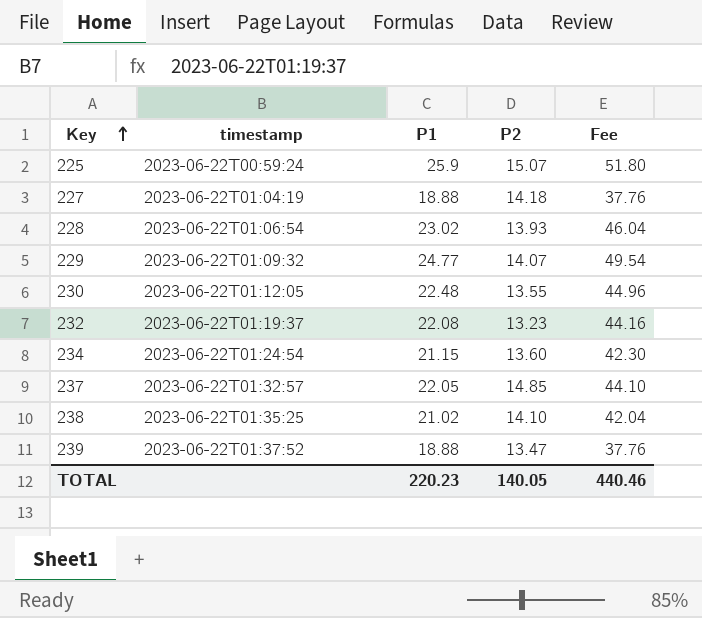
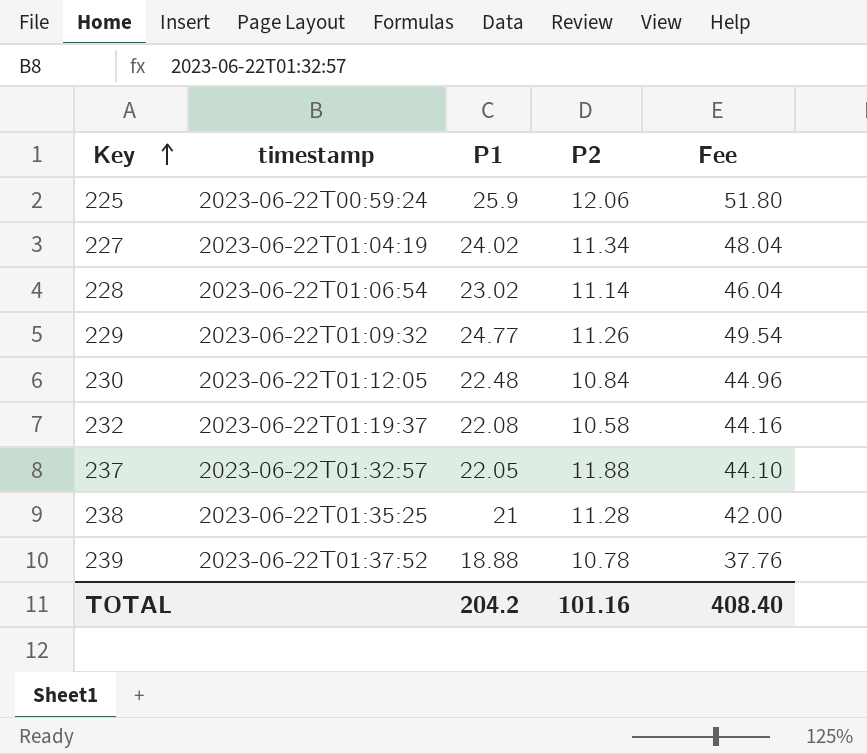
row 234: 2023-06-22T01:24:54 | 21.15 | 13.60 | 42.30 -> none
225 | P2: 15.07 -> 12.06
227 | P1: 18.88 -> 24.02
227 | P2: 14.18 -> 11.34
227 | Fee: 37.76 -> 48.04
228 | P2: 13.93 -> 11.14
229 | P2: 14.07 -> 11.26
230 | P2: 13.55 -> 10.84
232 | P2: 13.23 -> 10.58
237 | P2: 14.85 -> 11.88
238 | P1: 21.02 -> 21
238 | P2: 14.10 -> 11.28
238 | Fee: 42.04 -> 42.00
239 | P2: 13.47 -> 10.78
TOTAL | P1: 220.23 -> 204.2
TOTAL | P2: 140.05 -> 101.16
TOTAL | Fee: 440.46 -> 408.40

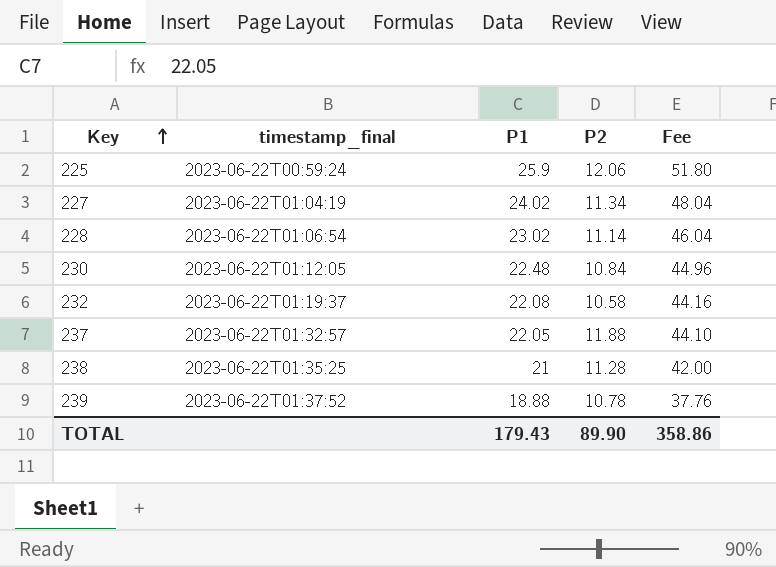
column name: timestamp -> timestamp_final
row 229: 2023-06-22T01:09:32 | 24.77 | 11.26 | 49.54 -> none
TOTAL | P1: 204.2 -> 179.43
TOTAL | P2: 101.16 -> 89.90
TOTAL | Fee: 408.40 -> 358.86

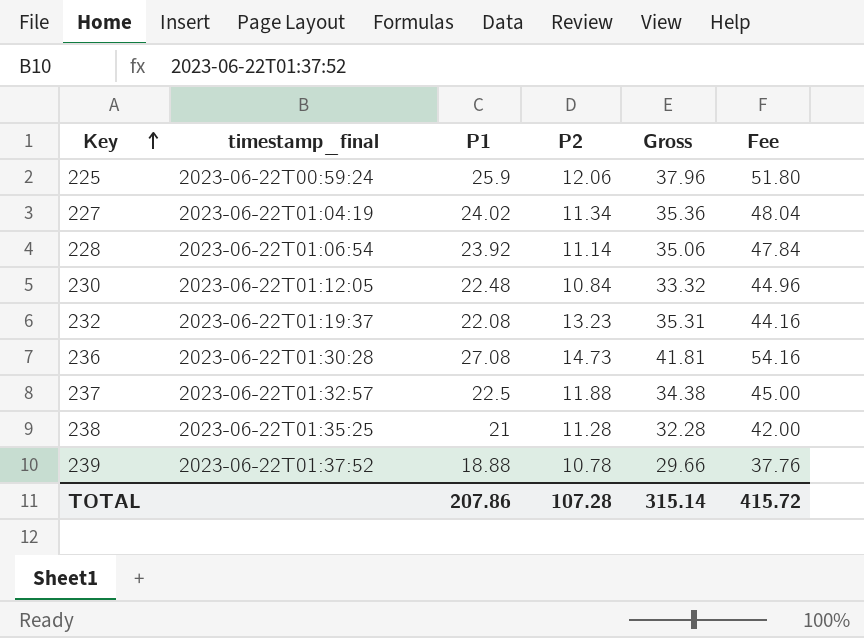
column Gross | formula: none -> [P1] + [P2]
228 | P1: 23.02 -> 23.92
228 | Fee: 46.04 -> 47.84
232 | P2: 10.58 -> 13.23
row 236: none -> 2023-06-22T01:30:28 | 27.08 | 14.73 | 41.81 | 54.16
237 | P1: 22.05 -> 22.5
237 | Fee: 44.10 -> 45.00
TOTAL | P1: 179.43 -> 207.86
TOTAL | P2: 89.90 -> 107.28
TOTAL | Fee: 358.86 -> 415.72

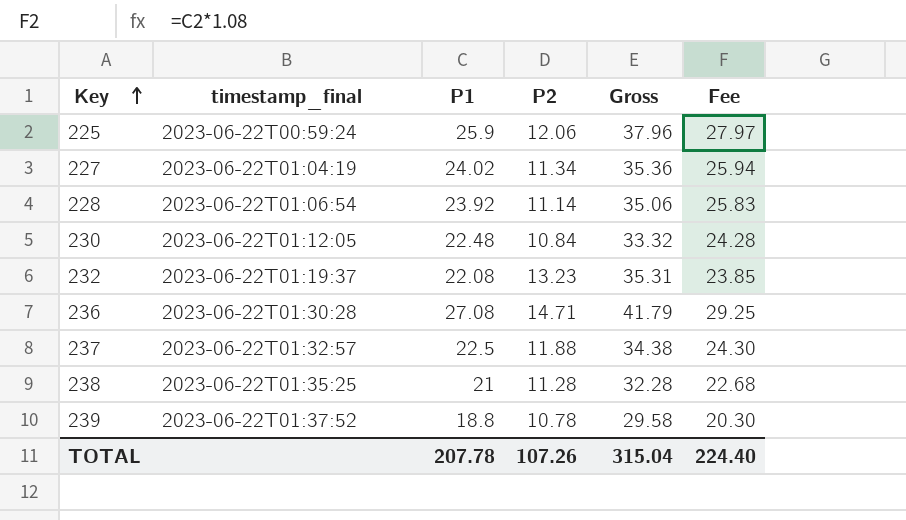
column Fee | formula: [P1] * 2 -> [P1] * 1.08
236 | P2: 14.73 -> 14.71
236 | Gross: 41.81 -> 41.79
239 | P1: 18.88 -> 18.8
239 | Gross: 29.66 -> 29.58
TOTAL | P1: 207.86 -> 207.78
TOTAL | P2: 107.28 -> 107.26
TOTAL | Gross: 315.14 -> 315.04
TOTAL | Fee: 415.72 -> 224.40

